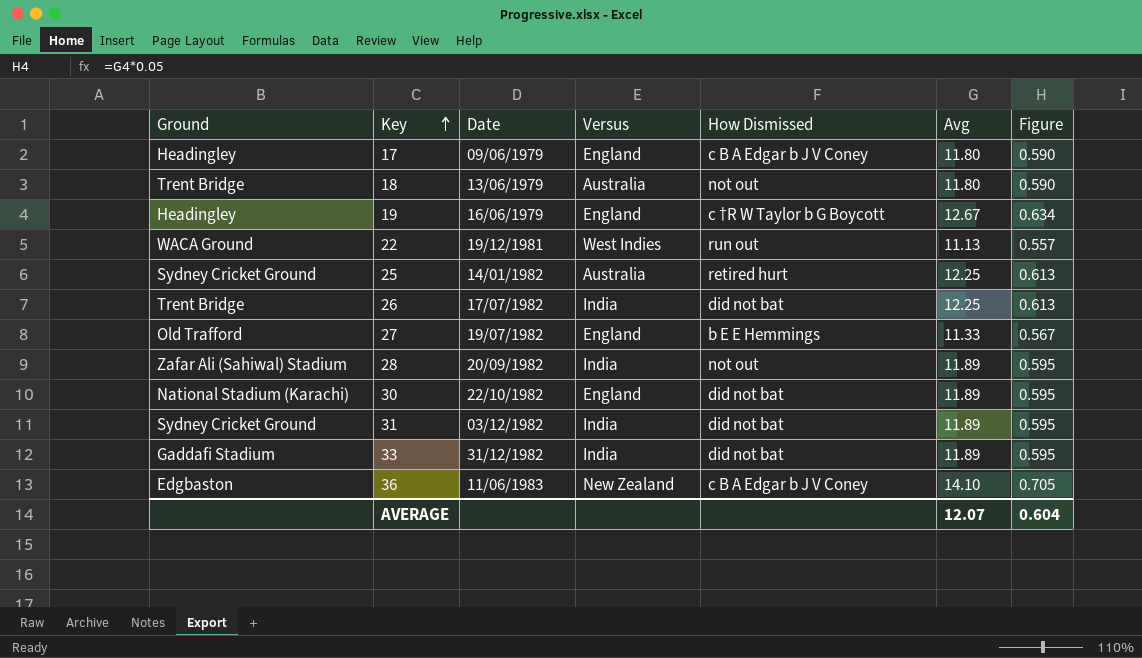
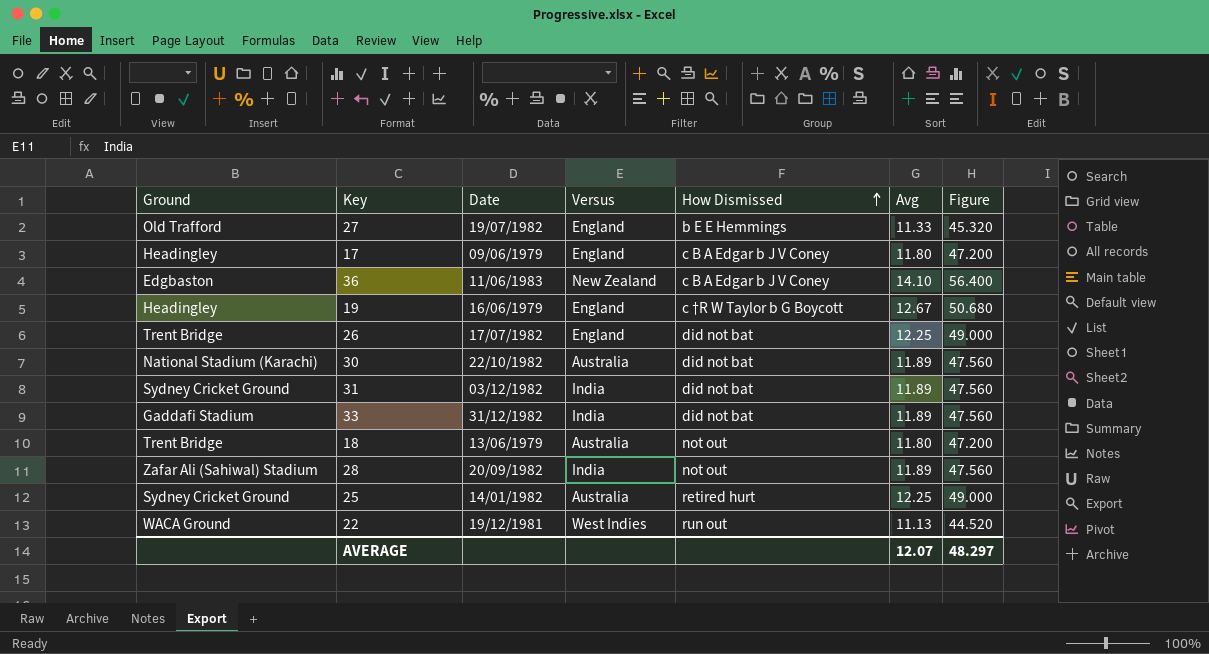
row order: Key ascending -> How Dismissed ascending
column Figure | formula: [Avg] * 0.05 -> [Avg] * 4
26 | Versus: India -> England
30 | Versus: England -> Australia
AVERAGE | Figure: 0.604 -> 48.297

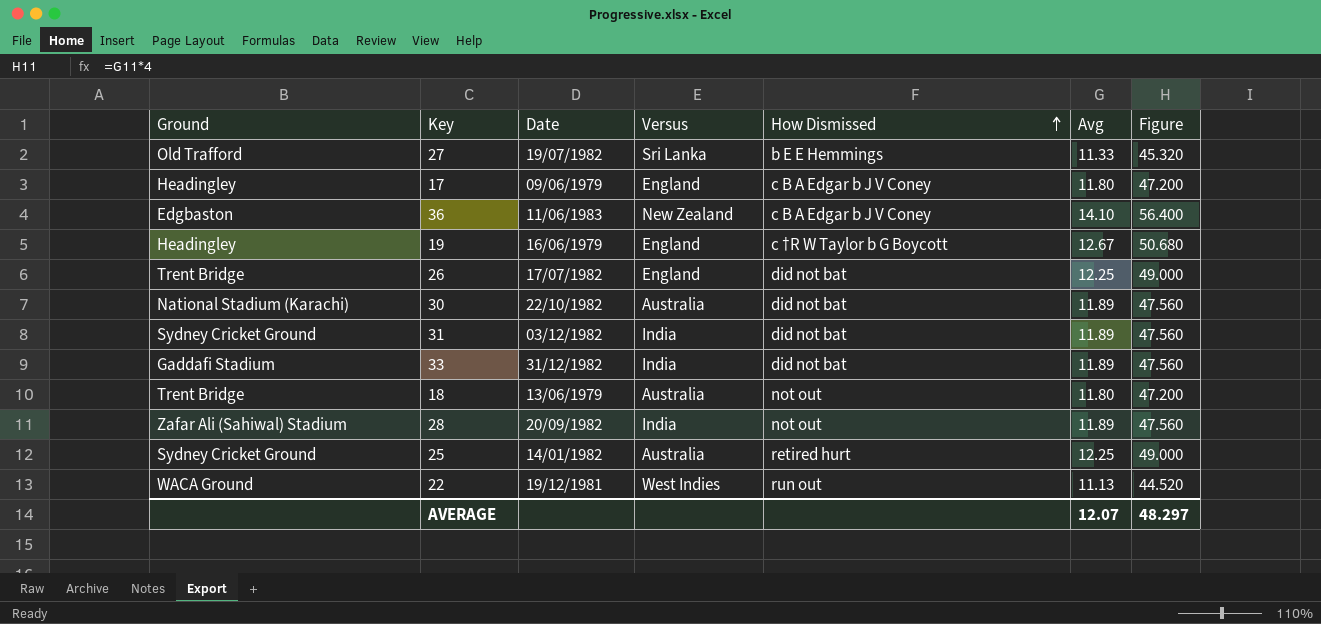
27 | Versus: England -> Sri Lanka

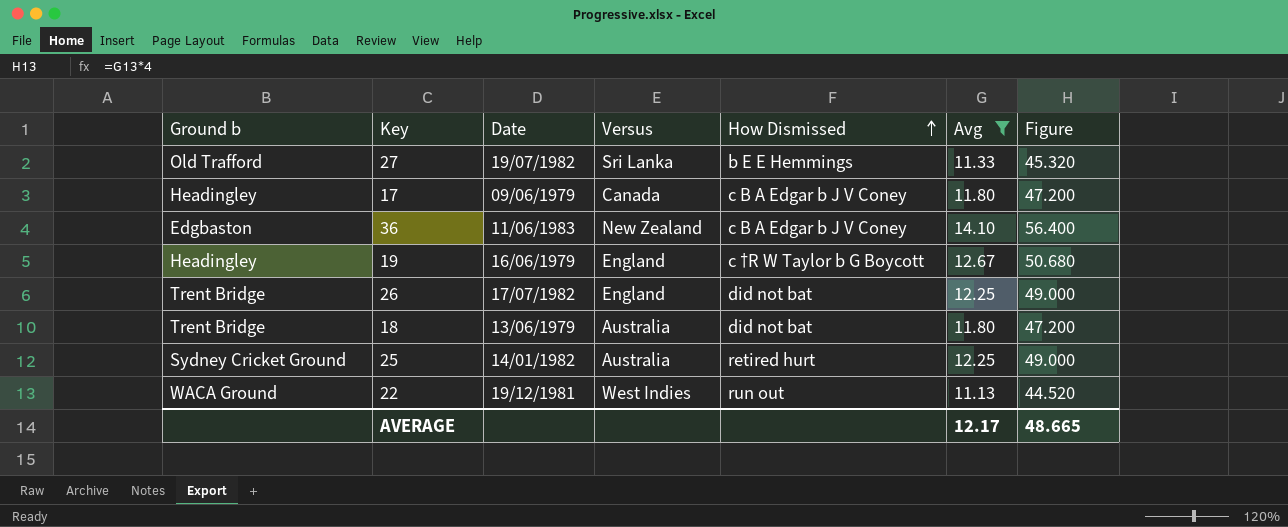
filter: none -> Avg != 11.89
column name: Ground -> Ground b
17 | Versus: England -> Canada
18 | How Dismissed: not out -> did not bat
AVERAGE | Avg: 12.07 -> 12.17
AVERAGE | Figure: 48.297 -> 48.665

